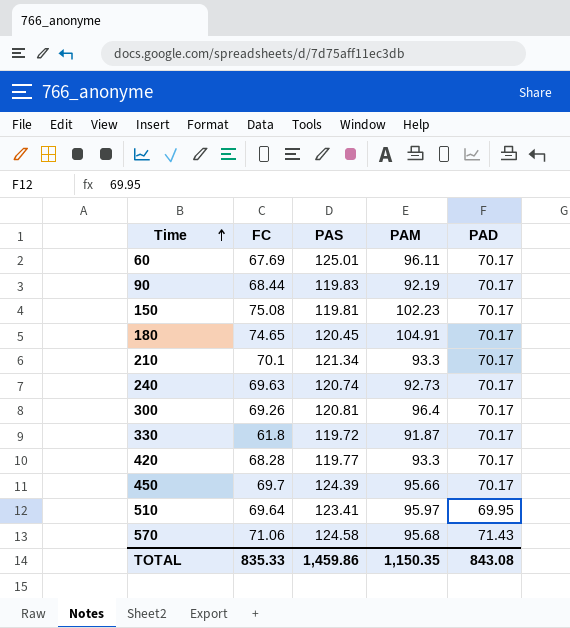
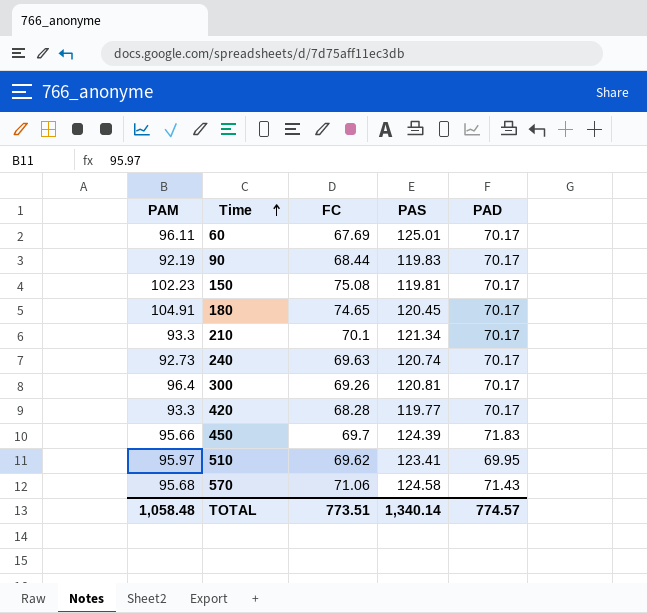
column PAM | position: 4 -> 1
row 330: 61.8 | 119.72 | 91.87 | 70.17 -> none
450 | PAD: 70.17 -> 71.83
510 | FC: 69.64 -> 69.62
TOTAL | PAM: 1,150.35 -> 1,058.48
TOTAL | FC: 835.33 -> 773.51
TOTAL | PAS: 1,459.86 -> 1,340.14
TOTAL | PAD: 843.08 -> 774.57

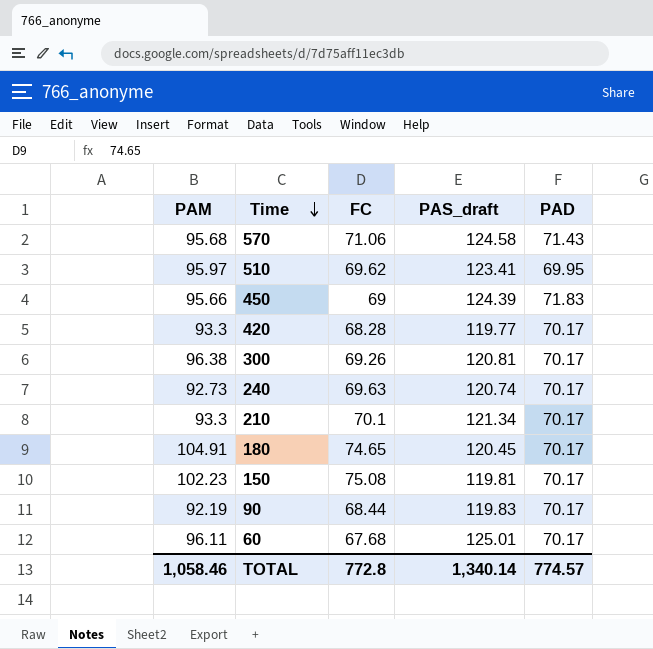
row order: Time ascending -> Time descending
column name: PAS -> PAS_draft
450 | FC: 69.7 -> 69
300 | PAM: 96.4 -> 96.38
60 | FC: 67.69 -> 67.68
TOTAL | PAM: 1,058.48 -> 1,058.46
TOTAL | FC: 773.51 -> 772.8

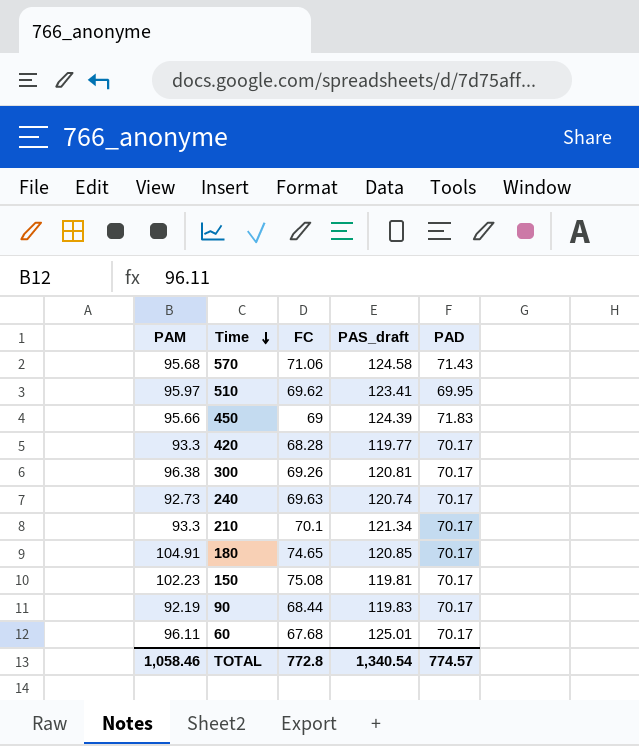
180 | PAS_draft: 120.45 -> 120.85
TOTAL | PAS_draft: 1,340.14 -> 1,340.54

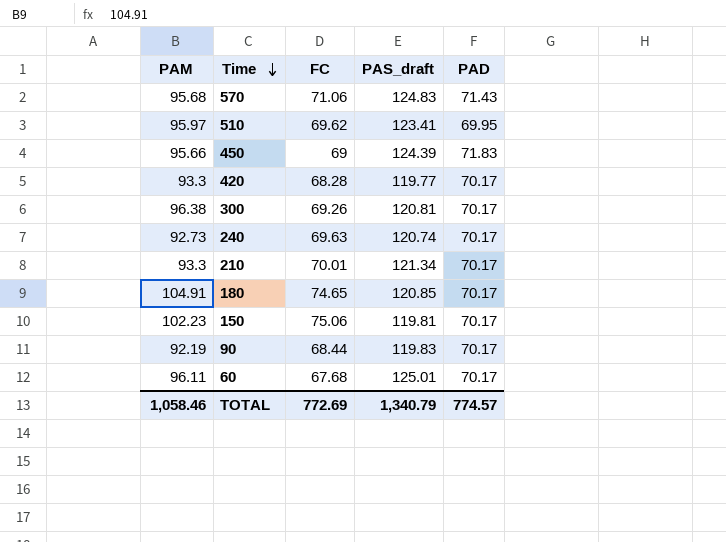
570 | PAS_draft: 124.58 -> 124.83
210 | FC: 70.1 -> 70.01
150 | FC: 75.08 -> 75.06
TOTAL | FC: 772.8 -> 772.69
TOTAL | PAS_draft: 1,340.54 -> 1,340.79

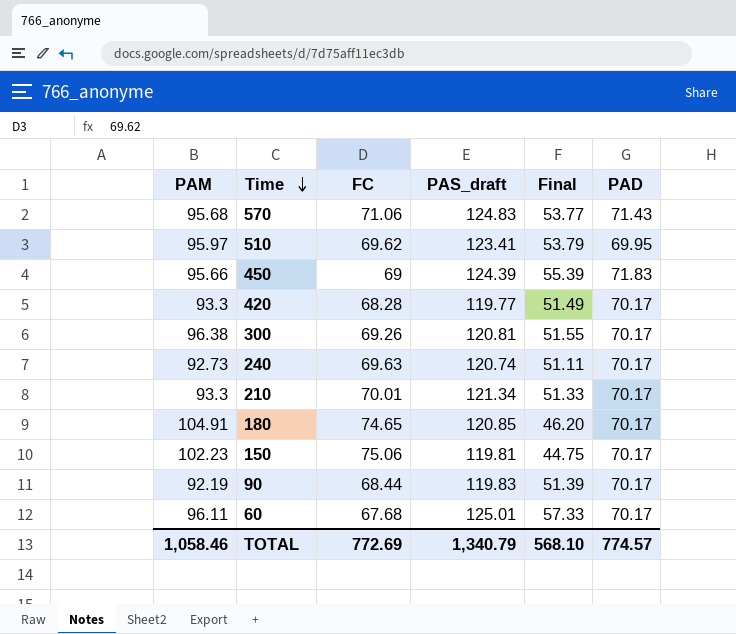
column Final | formula: none -> [PAS_draft] - [FC]

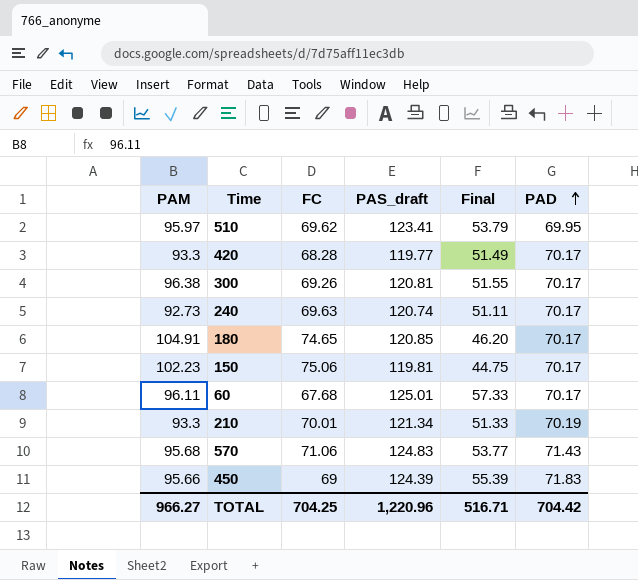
row order: Time descending -> PAD ascending
row 90: 92.19 | 68.44 | 119.83 | 51.39 | 70.17 -> none
210 | PAD: 70.17 -> 70.19
TOTAL | PAM: 1,058.46 -> 966.27
TOTAL | FC: 772.69 -> 704.25
TOTAL | PAS_draft: 1,340.79 -> 1,220.96
TOTAL | Final: 568.10 -> 516.71
TOTAL | PAD: 774.57 -> 704.42

